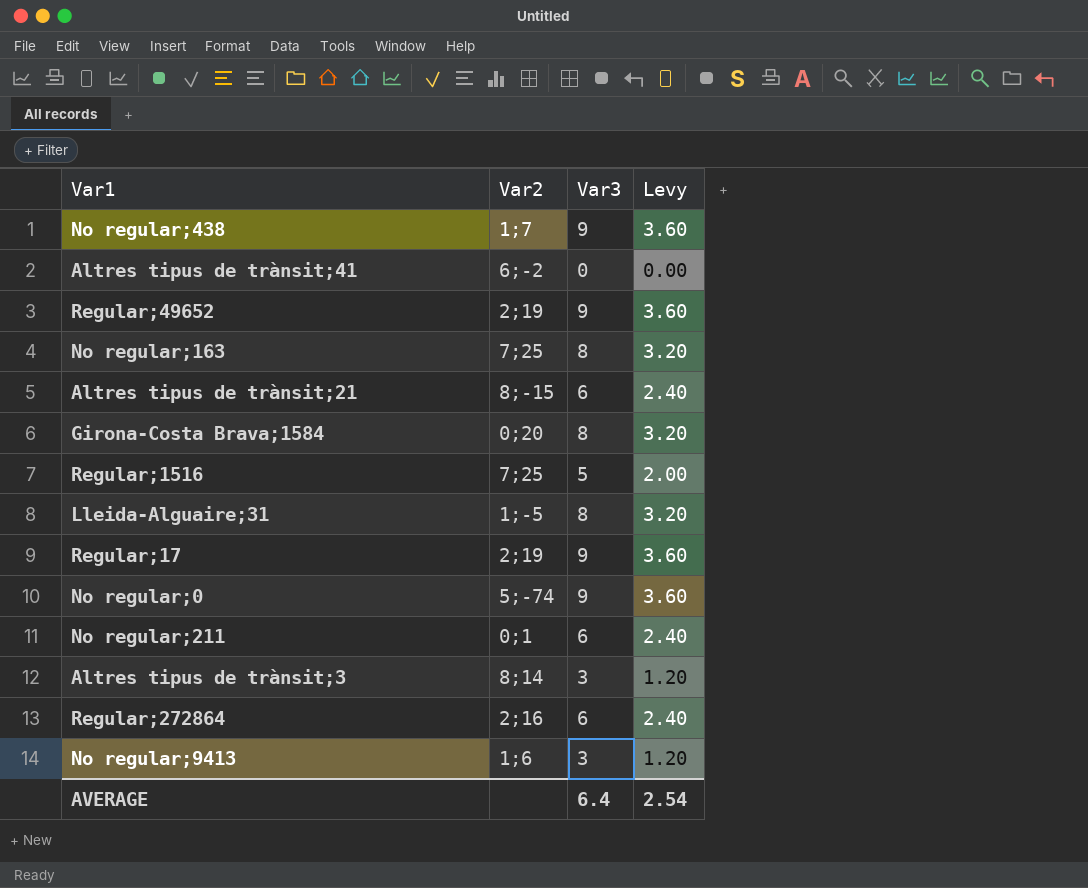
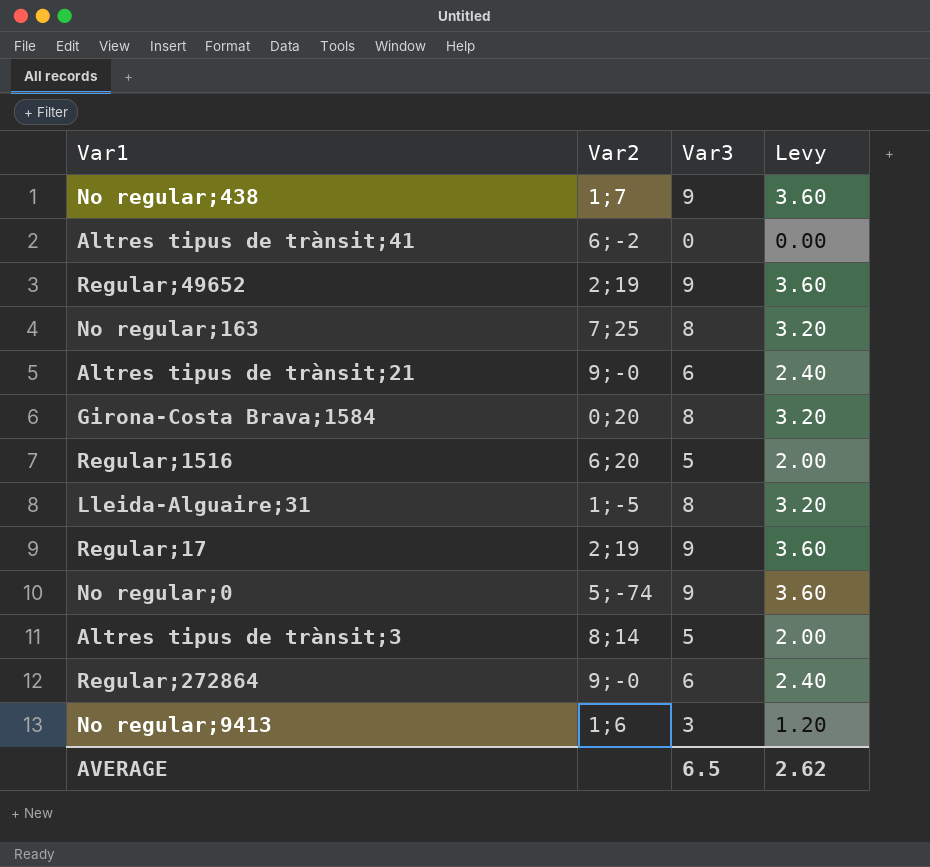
row No regular;211: 0;1 | 6 | 2.40 -> none
Altres tipus de trànsit;21 | Var2: 8;-15 -> 9;-0
Regular;1516 | Var2: 7;25 -> 6;20
Altres tipus de trànsit;3 | Var3: 3 -> 5
Altres tipus de trànsit;3 | Levy: 1.20 -> 2.00
Regular;272864 | Var2: 2;16 -> 9;-0
AVERAGE | Var3: 6.4 -> 6.5
AVERAGE | Levy: 2.54 -> 2.62

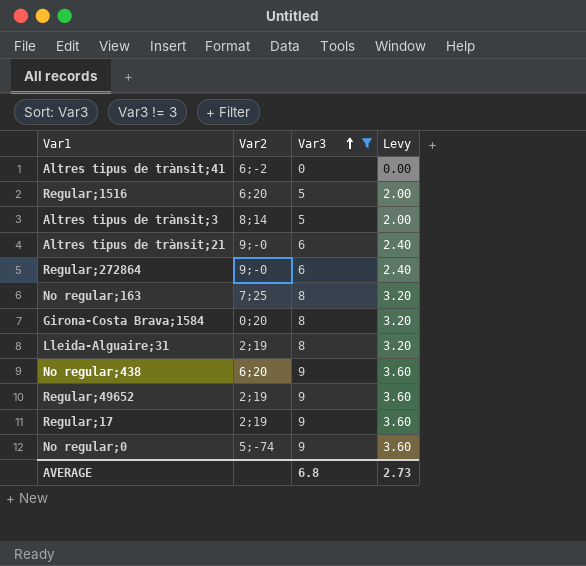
filter: none -> Var3 != 3
row order: none -> Var3 ascending
Lleida-Alguaire;31 | Var2: 1;-5 -> 2;19
No regular;438 | Var2: 1;7 -> 6;20
AVERAGE | Var3: 6.5 -> 6.8
AVERAGE | Levy: 2.62 -> 2.73

